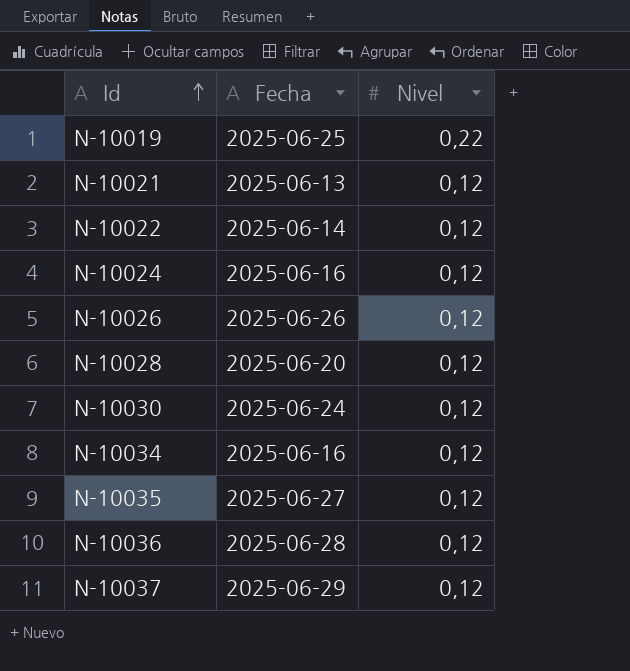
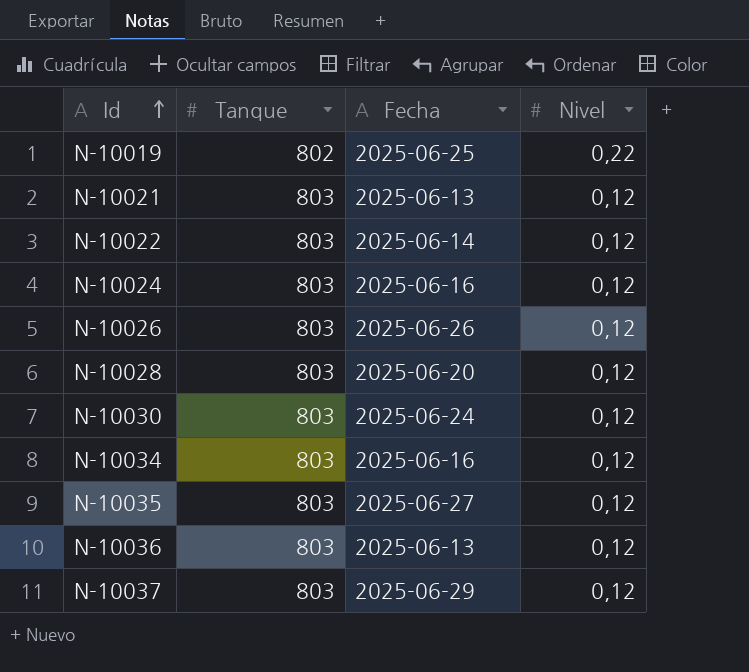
column Tanque | position: none -> 2
N-10036 | Fecha: 2025-06-28 -> 2025-06-13

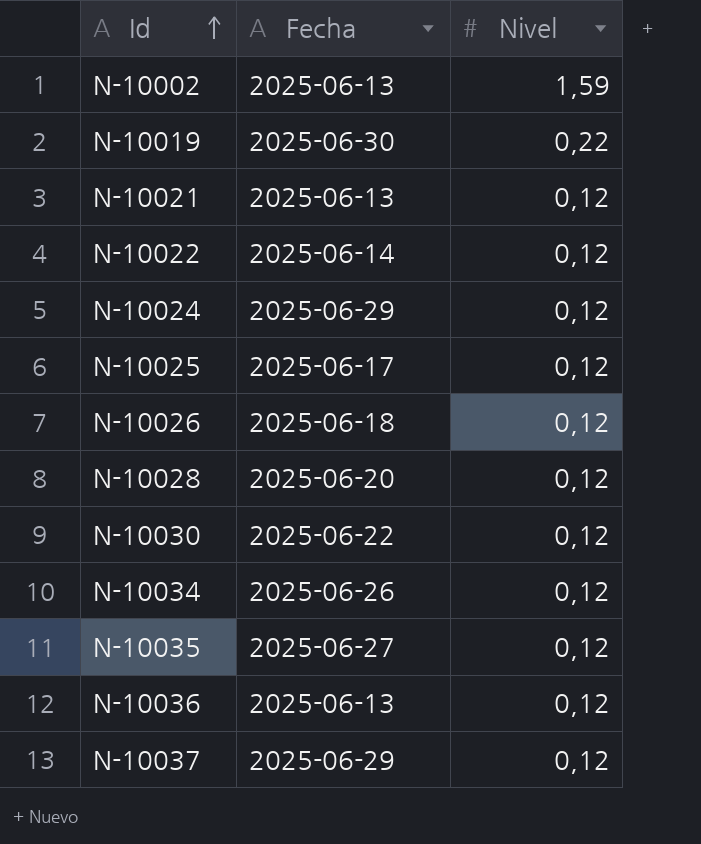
column Tanque | position: 2 -> none
row N-10002: none -> 2025-06-13 | 1,59
N-10019 | Fecha: 2025-06-25 -> 2025-06-30
N-10024 | Fecha: 2025-06-16 -> 2025-06-29
row N-10025: none -> 2025-06-17 | 0,12
N-10026 | Fecha: 2025-06-26 -> 2025-06-18
N-10030 | Fecha: 2025-06-24 -> 2025-06-22
N-10034 | Fecha: 2025-06-16 -> 2025-06-26

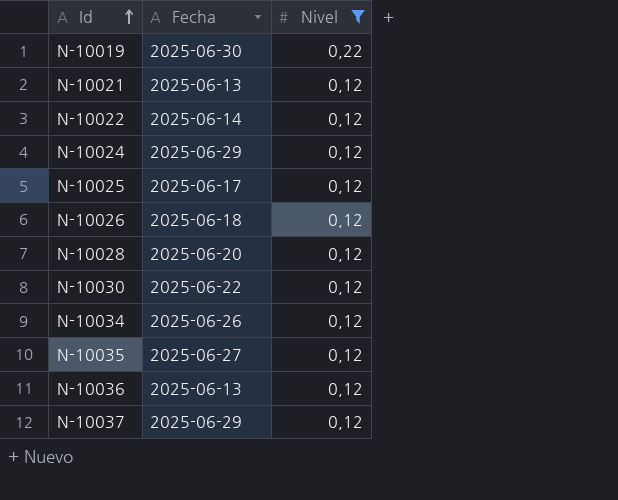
filter: none -> Nivel != 1,59

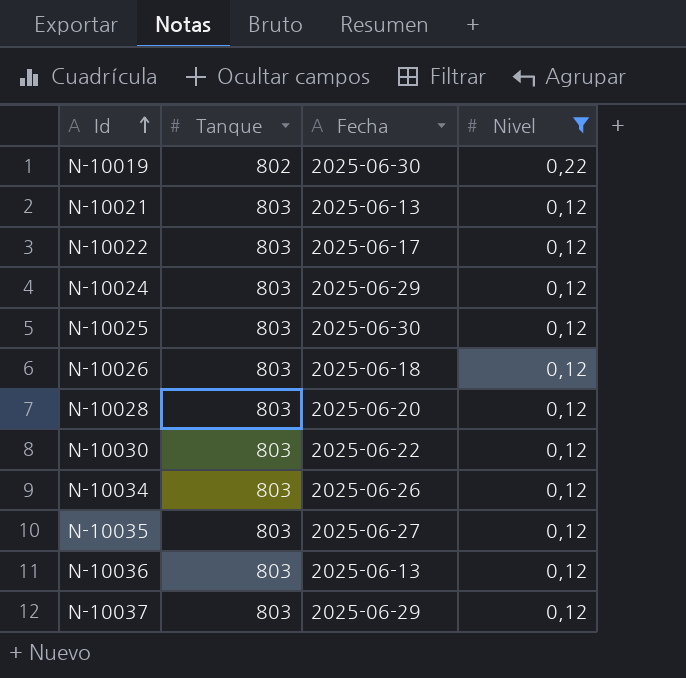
column Tanque | position: none -> 2
N-10022 | Fecha: 2025-06-14 -> 2025-06-17
N-10025 | Fecha: 2025-06-17 -> 2025-06-30

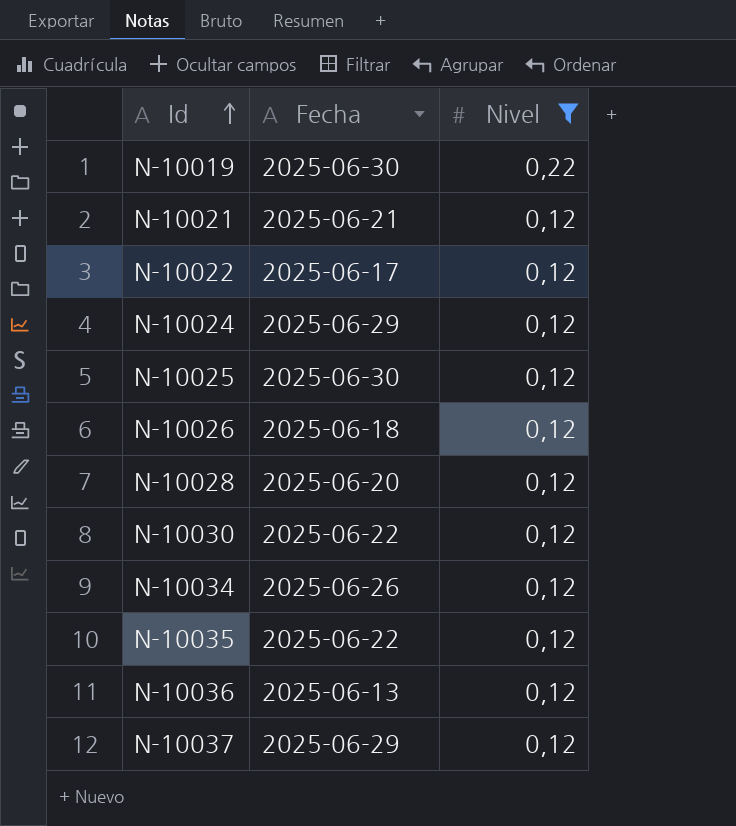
column Tanque | position: 2 -> none
N-10021 | Fecha: 2025-06-13 -> 2025-06-21
N-10035 | Fecha: 2025-06-27 -> 2025-06-22

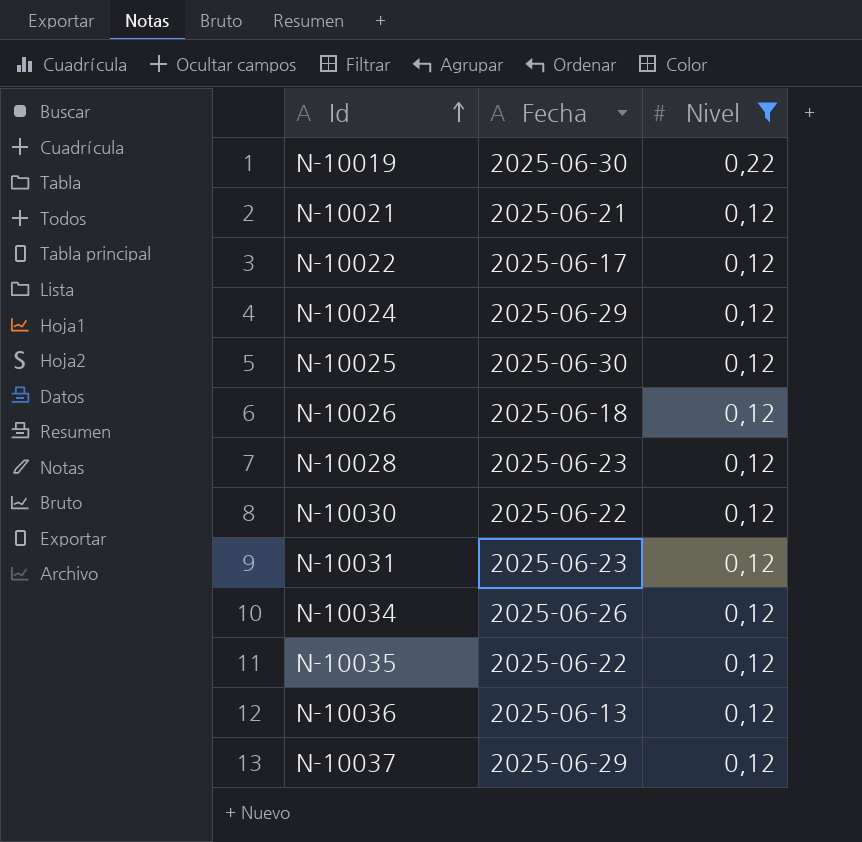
N-10028 | Fecha: 2025-06-20 -> 2025-06-23
row N-10031: none -> 2025-06-23 | 0,12

